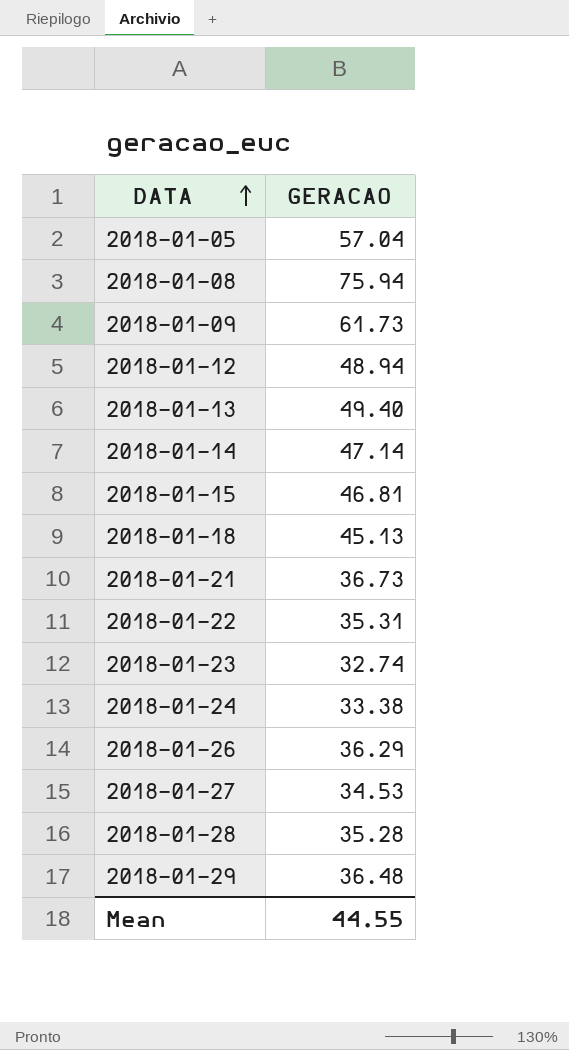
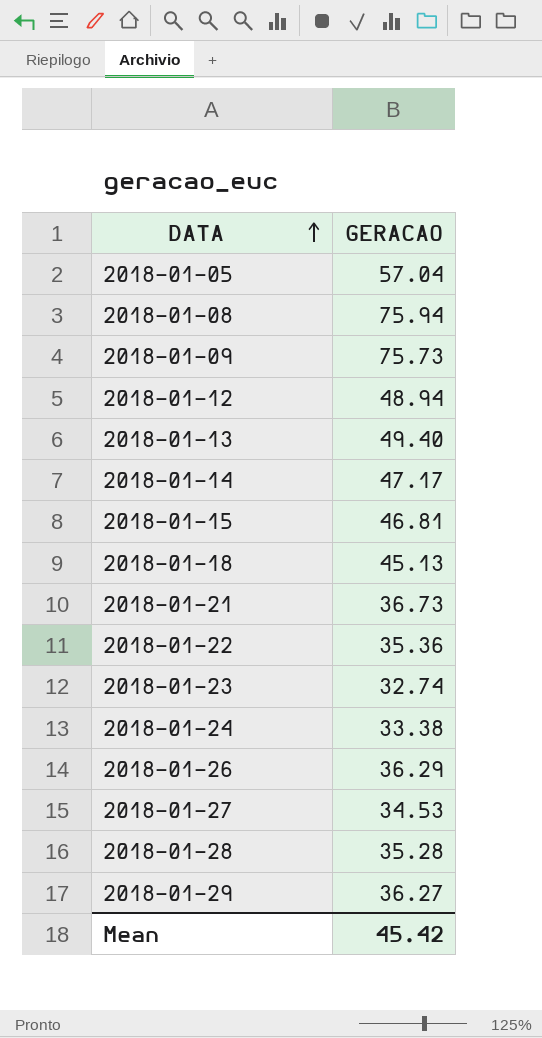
2018-01-09 | GERACAO: 61.73 -> 75.73
2018-01-14 | GERACAO: 47.14 -> 47.17
2018-01-22 | GERACAO: 35.31 -> 35.36
2018-01-29 | GERACAO: 36.48 -> 36.27
Mean | GERACAO: 44.55 -> 45.42

